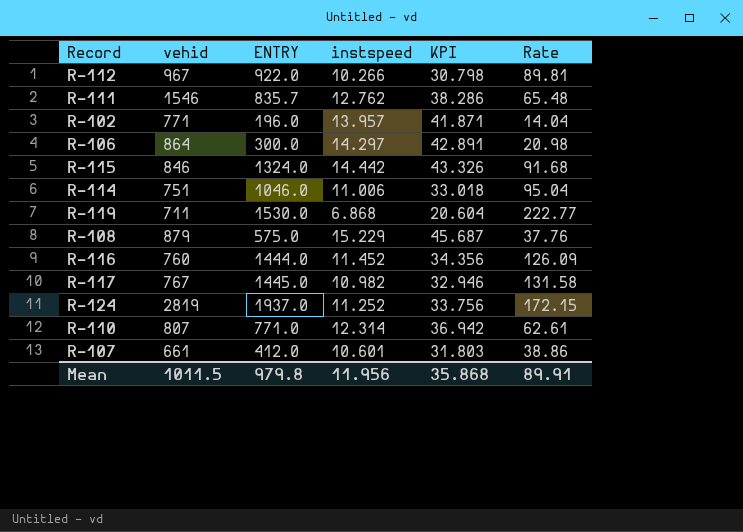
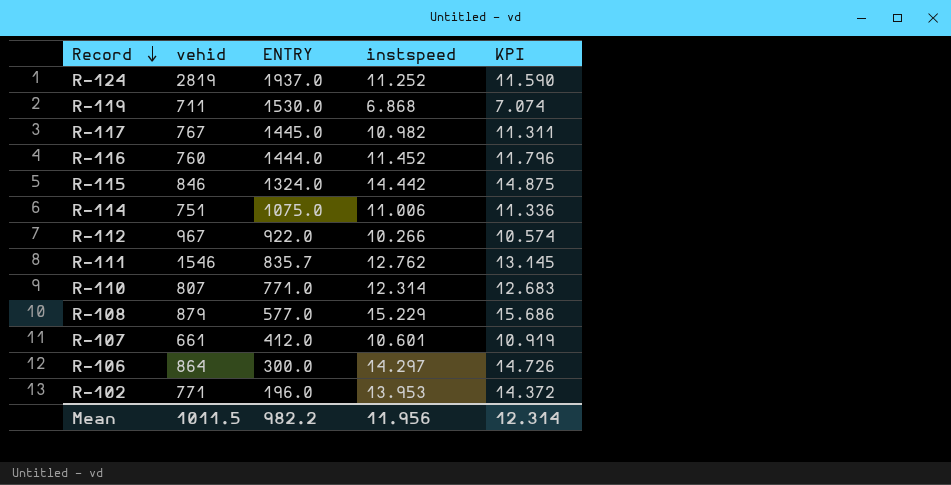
row order: none -> Record descending
column Rate | formula: [ENTRY] / [instspeed] -> none
column KPI | formula: [instspeed] * 3 -> [instspeed] * 1.03
R-114 | ENTRY: 1046.0 -> 1075.0
R-108 | ENTRY: 575.0 -> 577.0
R-102 | instspeed: 13.957 -> 13.953
Mean | ENTRY: 979.8 -> 982.2
Mean | KPI: 35.868 -> 12.314

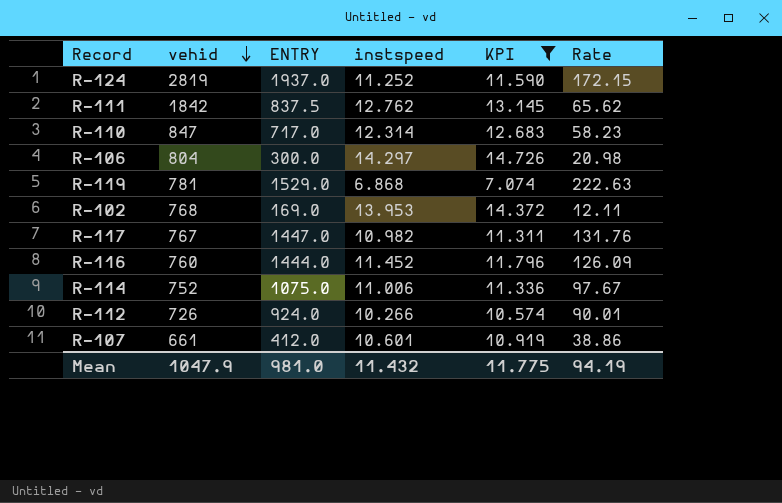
filter: none -> KPI <= 14.726
row order: Record descending -> vehid descending
column Rate | formula: none -> [ENTRY] / [instspeed]
R-111 | vehid: 1546 -> 1842
R-111 | ENTRY: 835.7 -> 837.5
R-110 | vehid: 807 -> 847
R-110 | ENTRY: 771.0 -> 717.0
R-106 | vehid: 864 -> 804
R-119 | vehid: 711 -> 781
R-119 | ENTRY: 1530.0 -> 1529.0
R-102 | vehid: 771 -> 768
R-102 | ENTRY: 196.0 -> 169.0
R-117 | ENTRY: 1445.0 -> 1447.0
R-114 | vehid: 751 -> 752
R-112 | vehid: 967 -> 726
R-112 | ENTRY: 922.0 -> 924.0
Mean | vehid: 1011.5 -> 1047.9
Mean | ENTRY: 982.2 -> 981.0
Mean | instspeed: 11.956 -> 11.432
Mean | KPI: 12.314 -> 11.775

